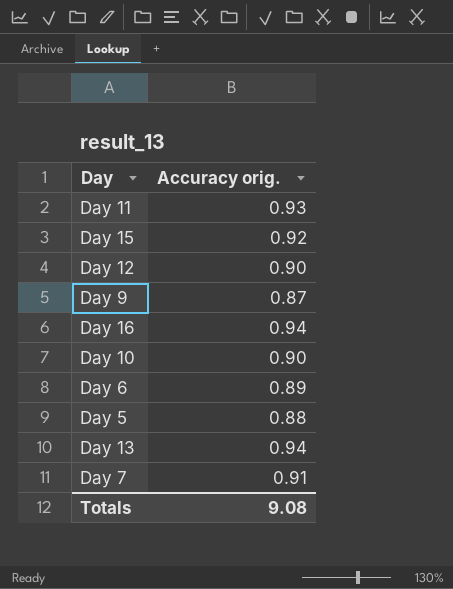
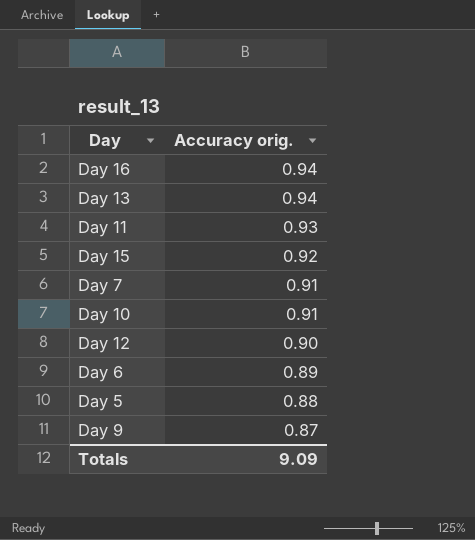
row order: none -> Accuracy orig. descending
Day 10 | Accuracy orig.: 0.90 -> 0.91
Totals | Accuracy orig.: 9.08 -> 9.09

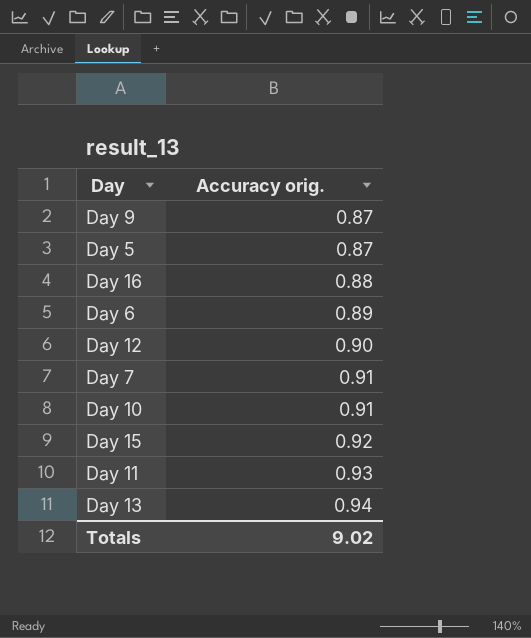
row order: Accuracy orig. descending -> Accuracy orig. ascending
Day 5 | Accuracy orig.: 0.88 -> 0.87
Day 16 | Accuracy orig.: 0.94 -> 0.88
Totals | Accuracy orig.: 9.09 -> 9.02

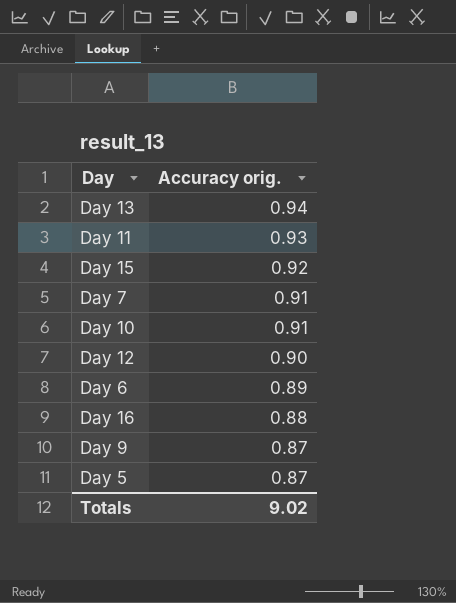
row order: Accuracy orig. ascending -> Accuracy orig. descending

